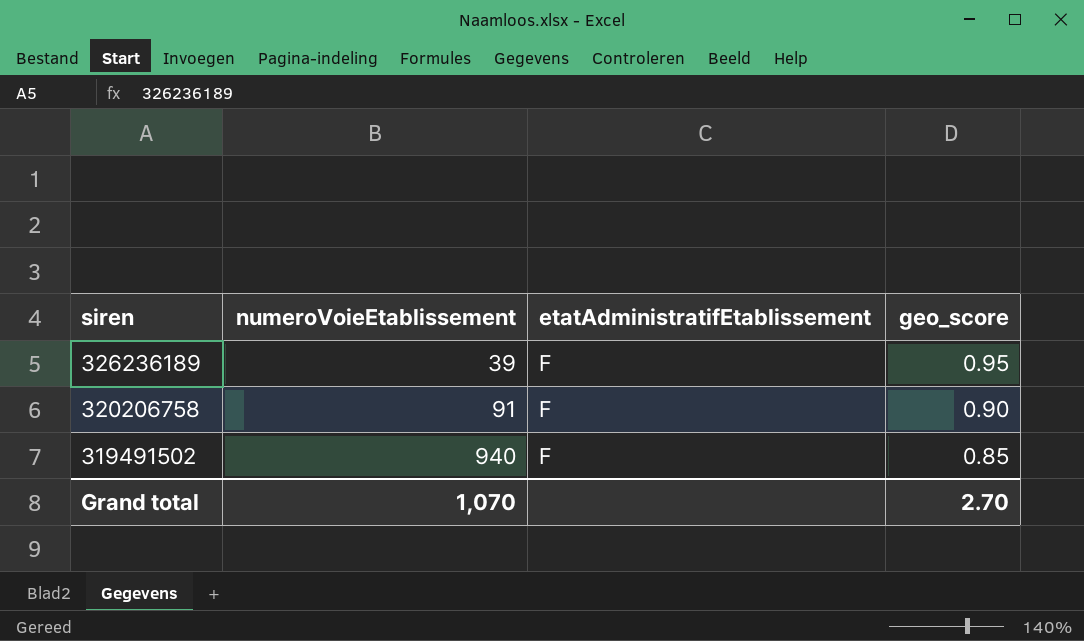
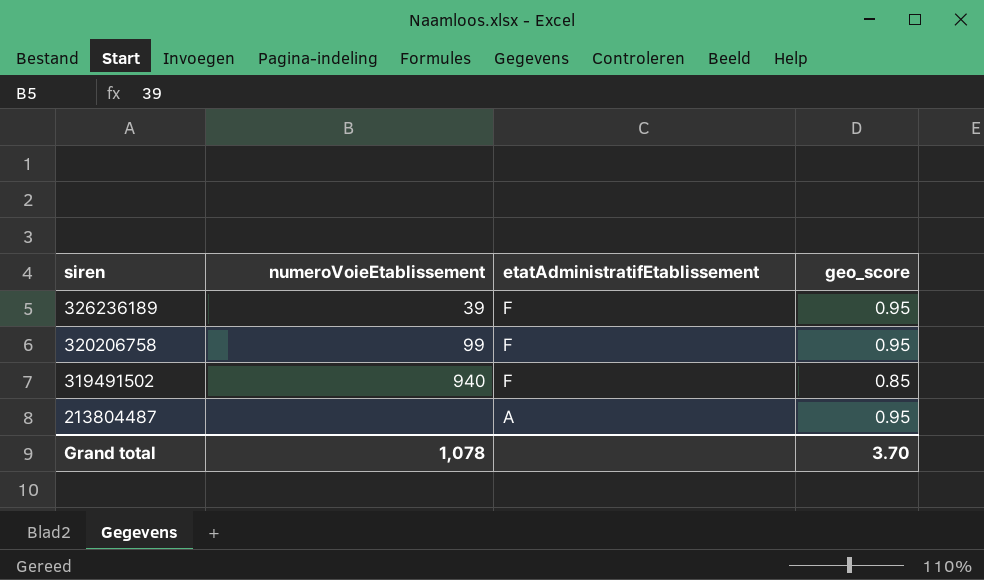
320206758 | numeroVoieEtablissement: 91 -> 99
320206758 | geo_score: 0.90 -> 0.95
row 213804487: none -> none | A | 0.95
Grand total | numeroVoieEtablissement: 1,070 -> 1,078
Grand total | geo_score: 2.70 -> 3.70

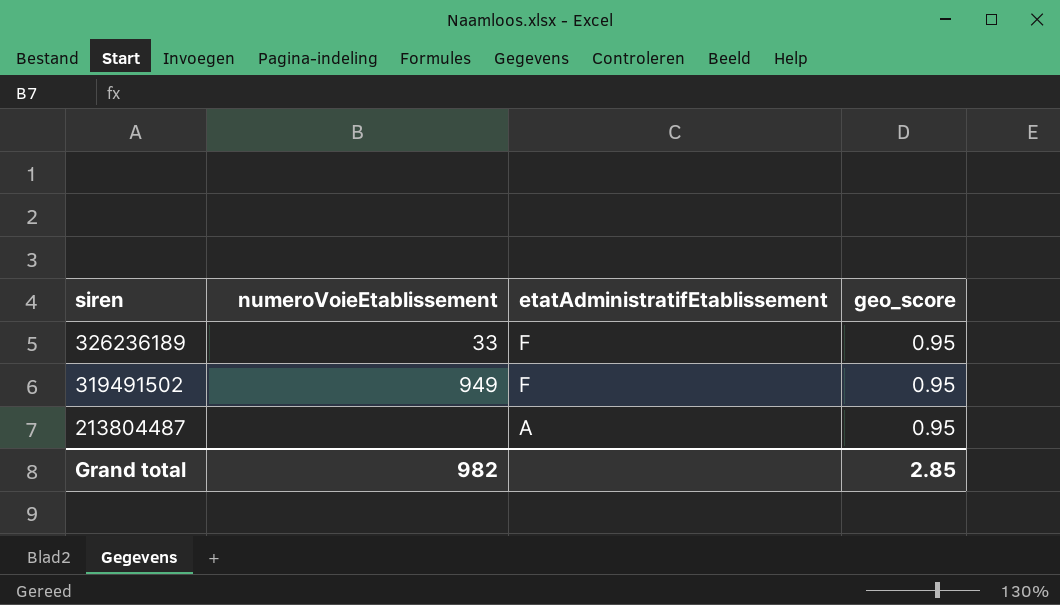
row 320206758: 99 | F | 0.95 -> none
326236189 | numeroVoieEtablissement: 39 -> 33
319491502 | numeroVoieEtablissement: 940 -> 949
319491502 | geo_score: 0.85 -> 0.95
Grand total | numeroVoieEtablissement: 1,078 -> 982
Grand total | geo_score: 3.70 -> 2.85

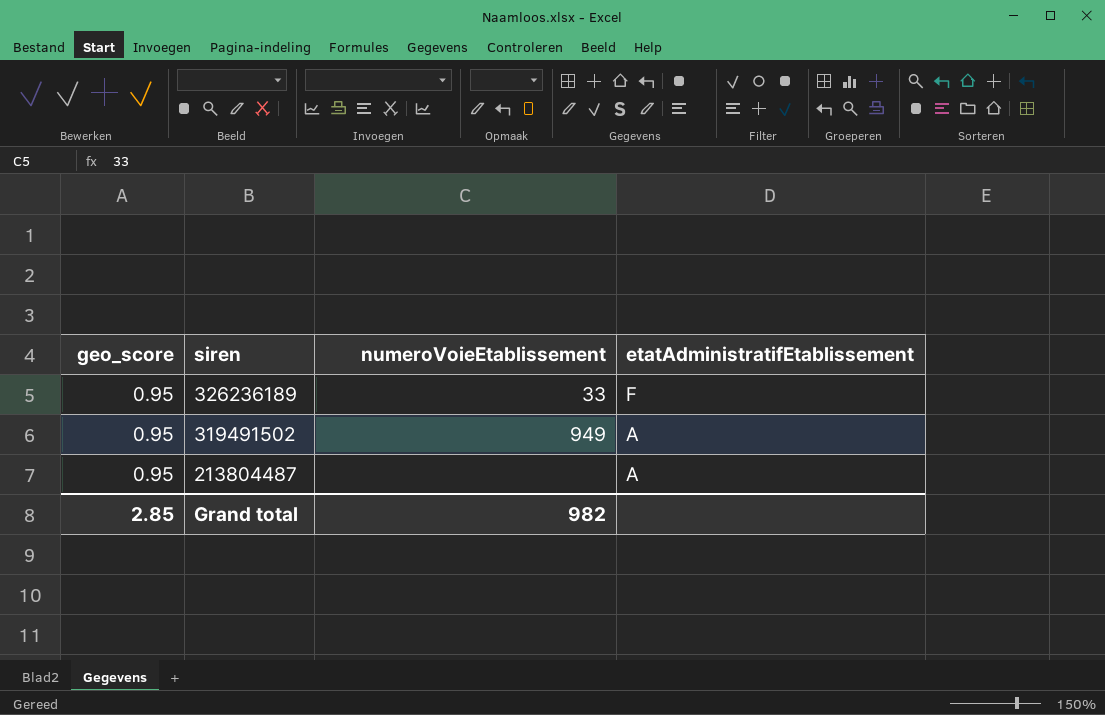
column geo_score | position: 4 -> 1
319491502 | etatAdministratifEtablissement: F -> A

